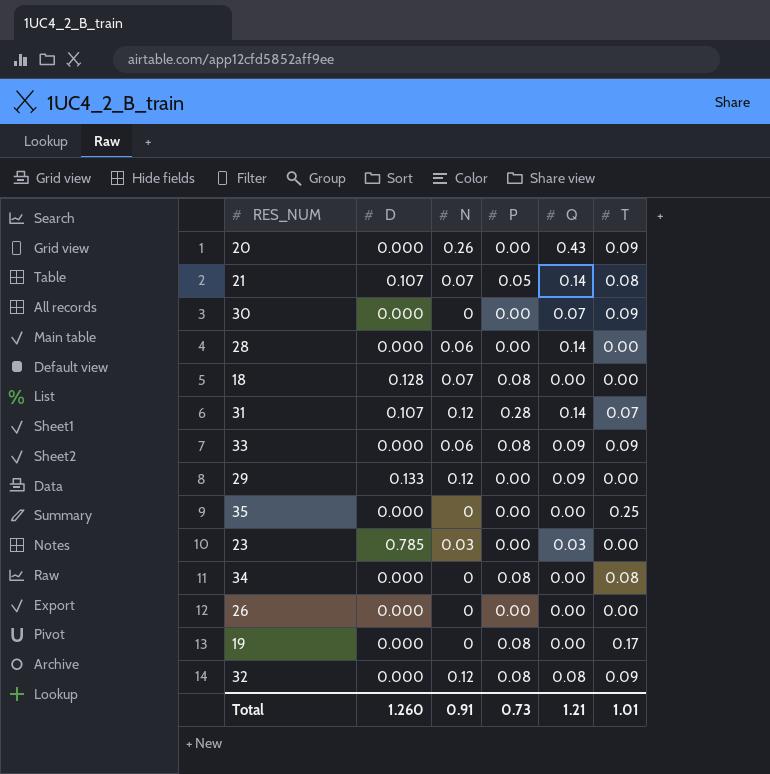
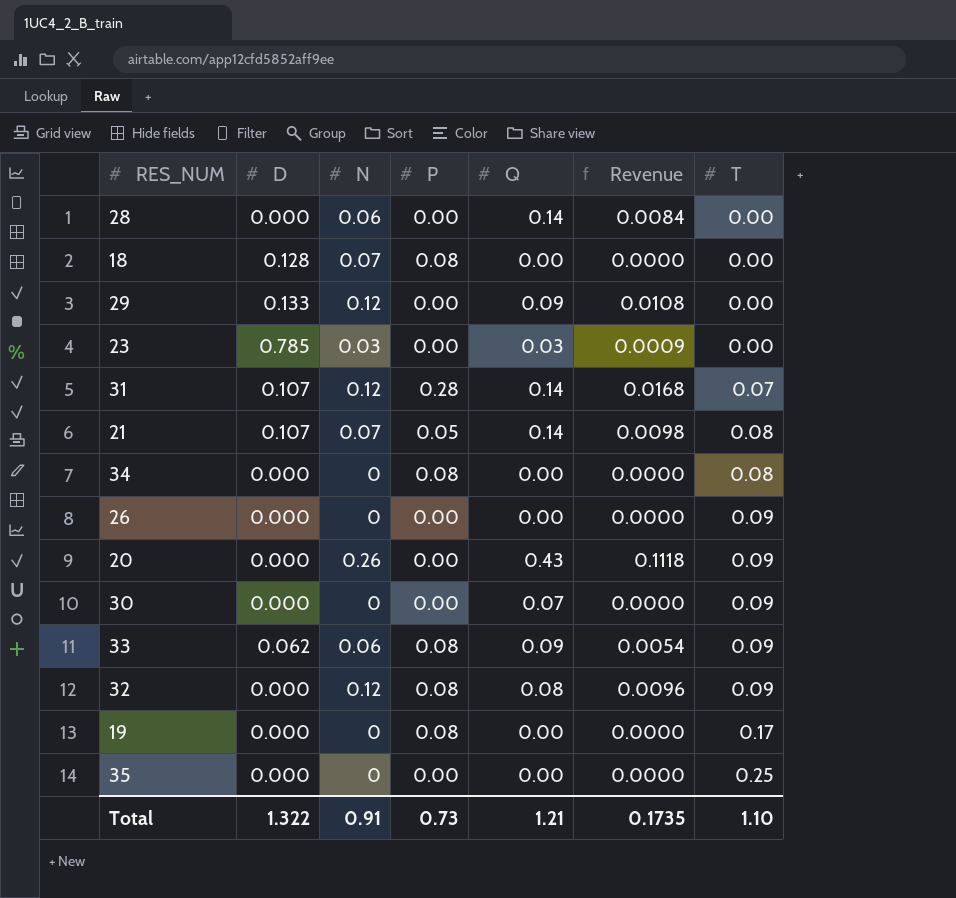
row order: none -> T ascending
column Revenue | formula: none -> [N] * [Q]
26 | T: 0.00 -> 0.09
33 | D: 0.000 -> 0.062
Total | D: 1.260 -> 1.322
Total | T: 1.01 -> 1.10

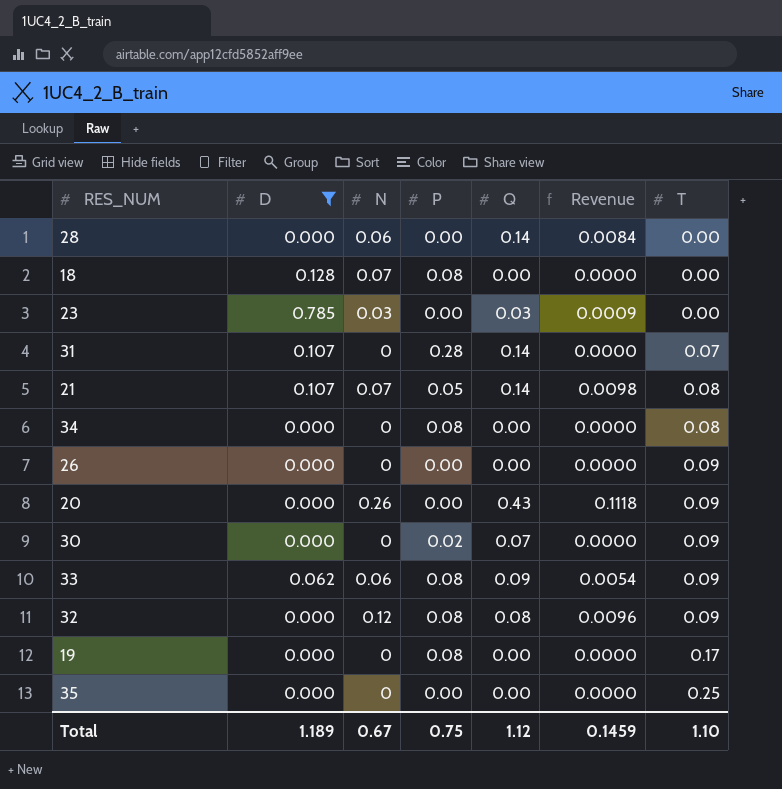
filter: none -> D != 0.133
31 | N: 0.12 -> 0
31 | Revenue: 0.0168 -> 0.0000
30 | P: 0.00 -> 0.02
Total | D: 1.322 -> 1.189
Total | N: 0.91 -> 0.67
Total | P: 0.73 -> 0.75
Total | Q: 1.21 -> 1.12
Total | Revenue: 0.1735 -> 0.1459

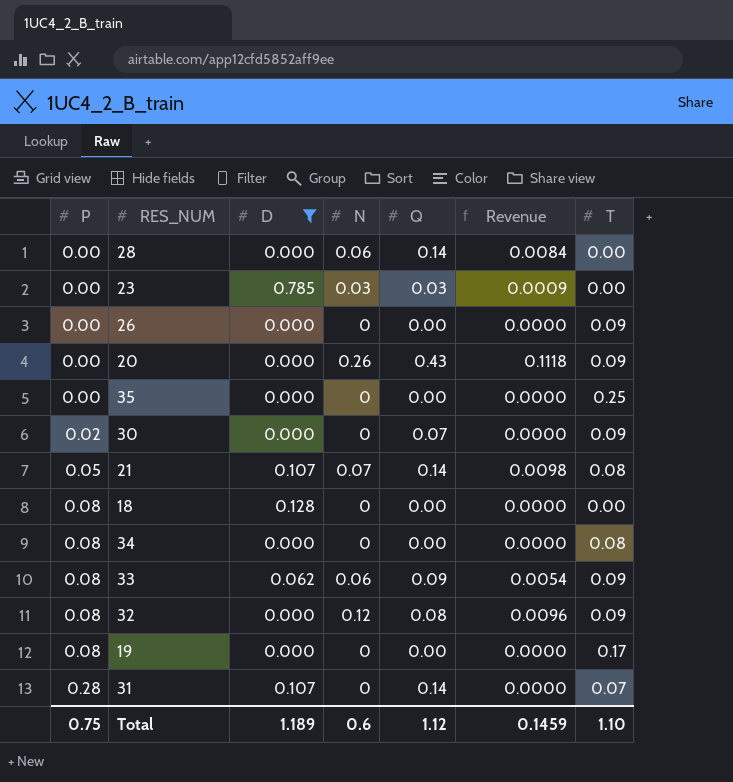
row order: T ascending -> P ascending
column P | position: 4 -> 1
18 | N: 0.07 -> 0
Total | N: 0.67 -> 0.6

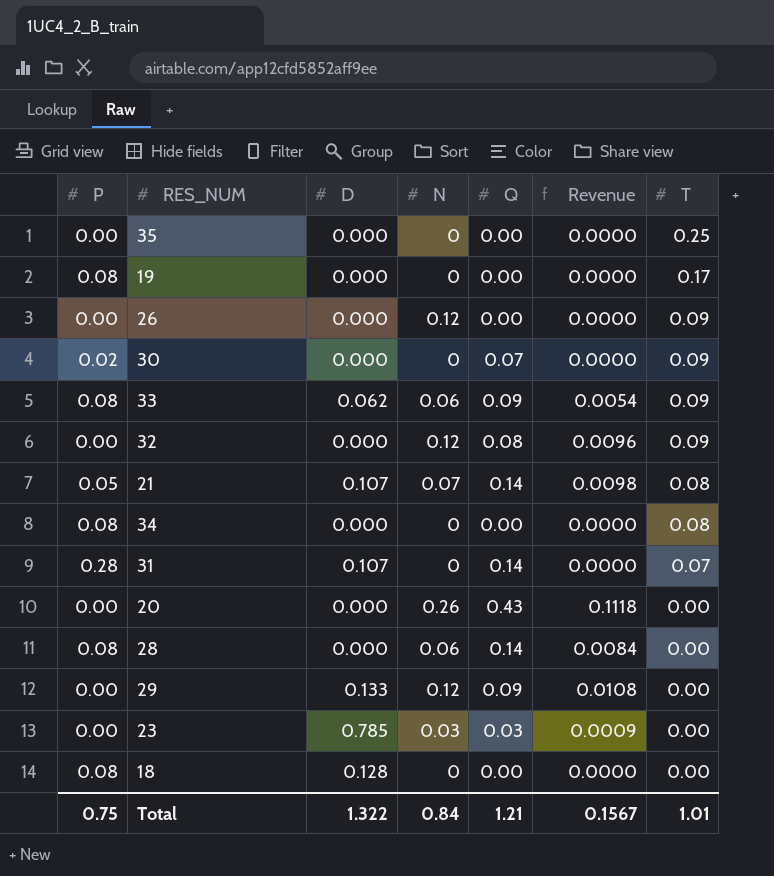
filter: D != 0.133 -> none
row order: P ascending -> T descending
26 | N: 0 -> 0.12
32 | P: 0.08 -> 0.00
20 | T: 0.09 -> 0.00
28 | P: 0.00 -> 0.08
Total | D: 1.189 -> 1.322
Total | N: 0.6 -> 0.84
Total | Q: 1.12 -> 1.21
Total | Revenue: 0.1459 -> 0.1567
Total | T: 1.10 -> 1.01

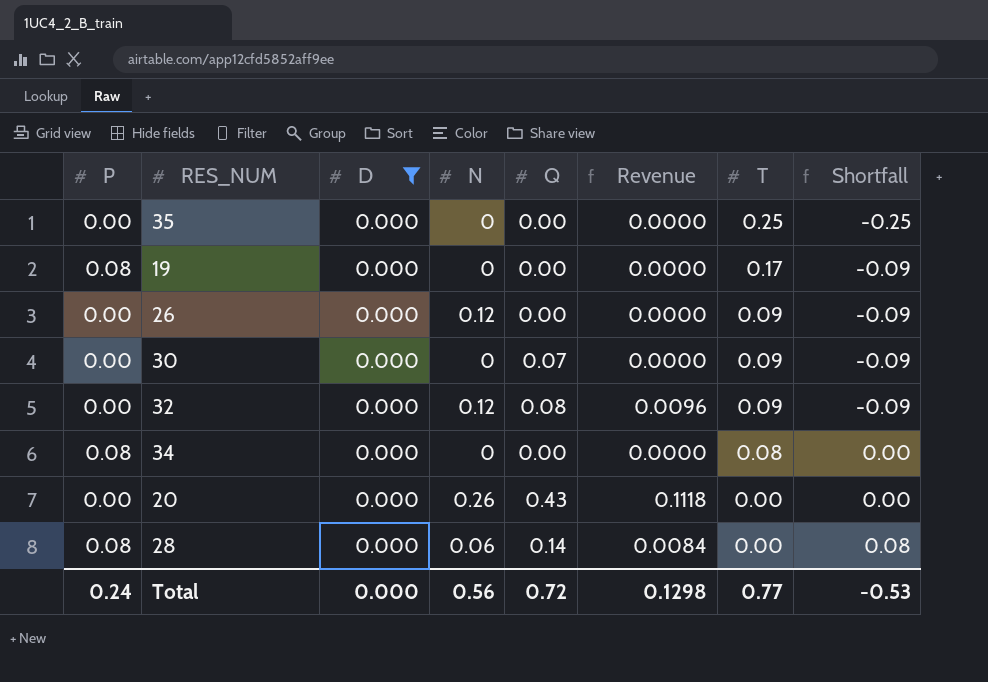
filter: none -> D = 0.000
column Shortfall | formula: none -> [P] - [T]
30 | P: 0.02 -> 0.00
Total | P: 0.75 -> 0.24
Total | D: 1.322 -> 0.000
Total | N: 0.84 -> 0.56
Total | Q: 1.21 -> 0.72
Total | Revenue: 0.1567 -> 0.1298
Total | T: 1.01 -> 0.77

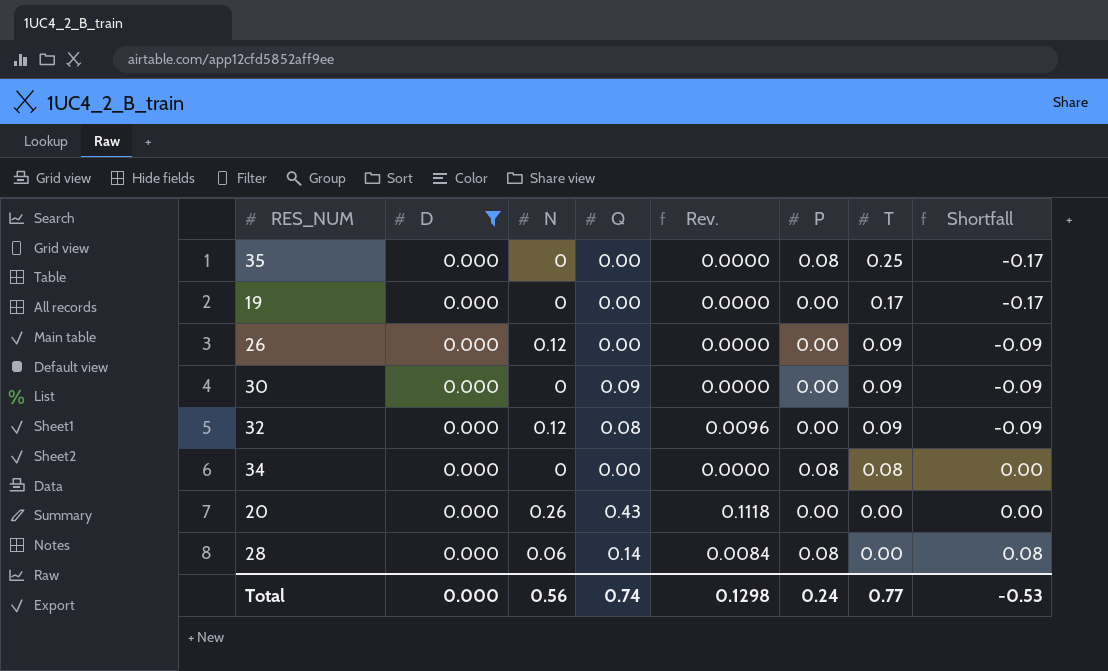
column name: Revenue -> Rev.
column P | position: 1 -> 6
35 | P: 0.00 -> 0.08
35 | Shortfall: -0.25 -> -0.17
19 | P: 0.08 -> 0.00
19 | Shortfall: -0.09 -> -0.17
30 | Q: 0.07 -> 0.09
Total | Q: 0.72 -> 0.74

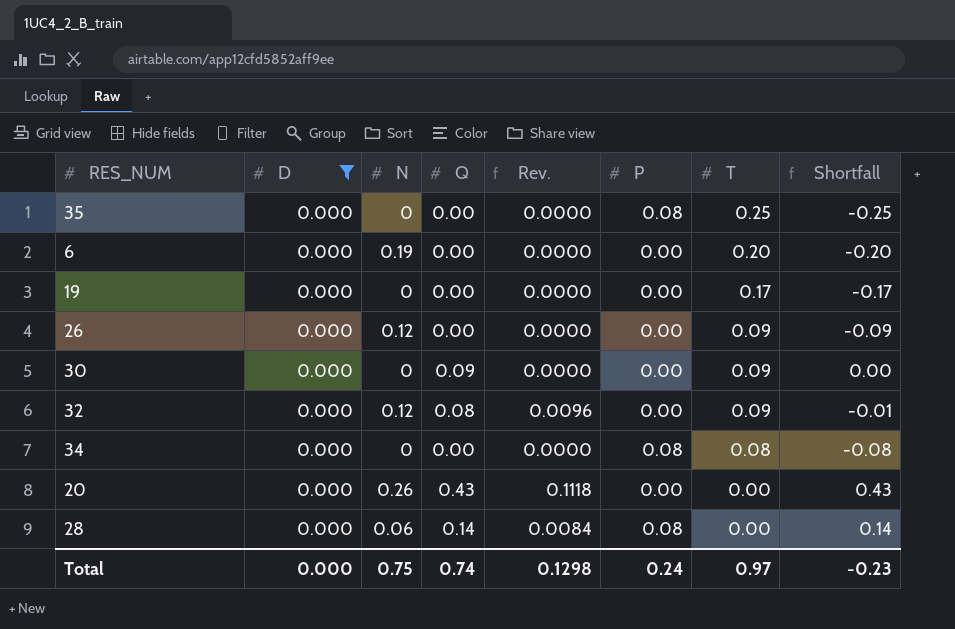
column Shortfall | formula: [P] - [T] -> [Q] - [T]
row 6: none -> 0.000 | 0.19 | 0.00 | 0.0000 | 0.00 | 0.20 | -0.20
Total | N: 0.56 -> 0.75
Total | T: 0.77 -> 0.97
Total | Shortfall: -0.53 -> -0.23

